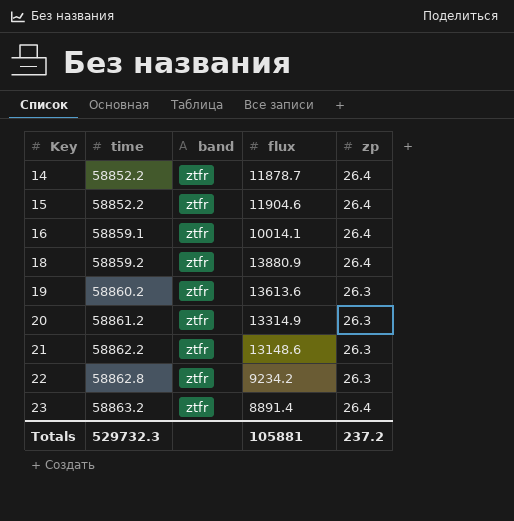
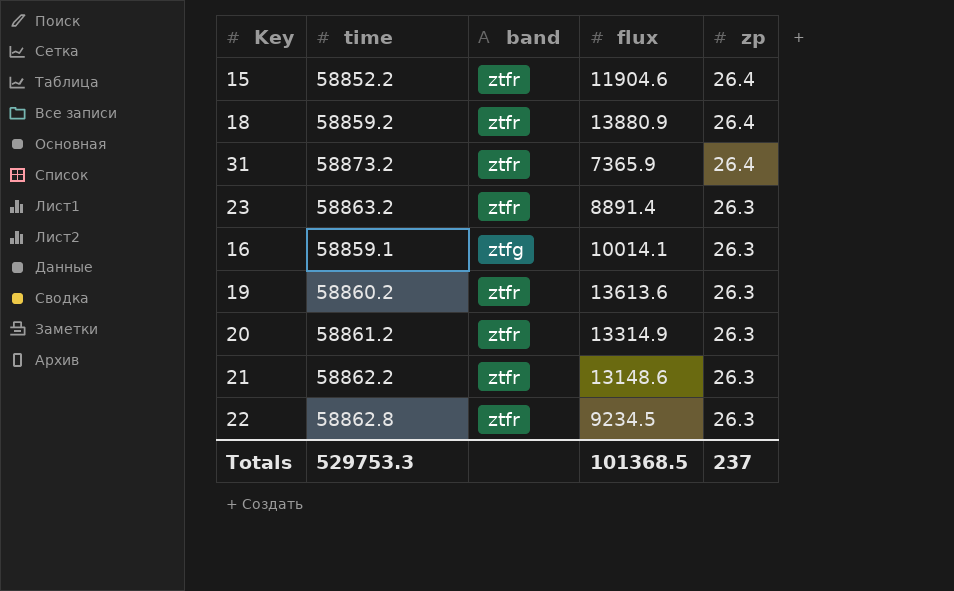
row order: Key ascending -> zp descending
row 14: 58852.2 | ztfr | 11878.7 | 26.4 -> none
row 31: none -> 58873.2 | ztfr | 7365.9 | 26.4
23 | zp: 26.4 -> 26.3
16 | band: ztfr -> ztfg
16 | zp: 26.4 -> 26.3
22 | flux: 9234.2 -> 9234.5
Totals | time: 529732.3 -> 529753.3
Totals | flux: 105881 -> 101368.5
Totals | zp: 237.2 -> 237

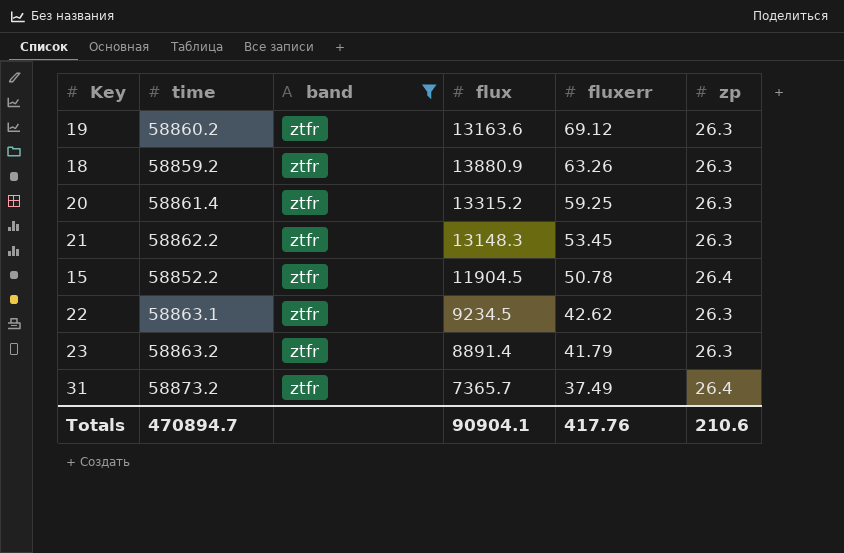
filter: none -> band = ztfr
row order: zp descending -> fluxerr descending
column fluxerr | position: none -> 5
19 | flux: 13613.6 -> 13163.6
18 | zp: 26.4 -> 26.3
20 | time: 58861.2 -> 58861.4
20 | flux: 13314.9 -> 13315.2
21 | flux: 13148.6 -> 13148.3
15 | flux: 11904.6 -> 11904.5
22 | time: 58862.8 -> 58863.1
31 | flux: 7365.9 -> 7365.7
Totals | time: 529753.3 -> 470894.7
Totals | flux: 101368.5 -> 90904.1
Totals | zp: 237 -> 210.6

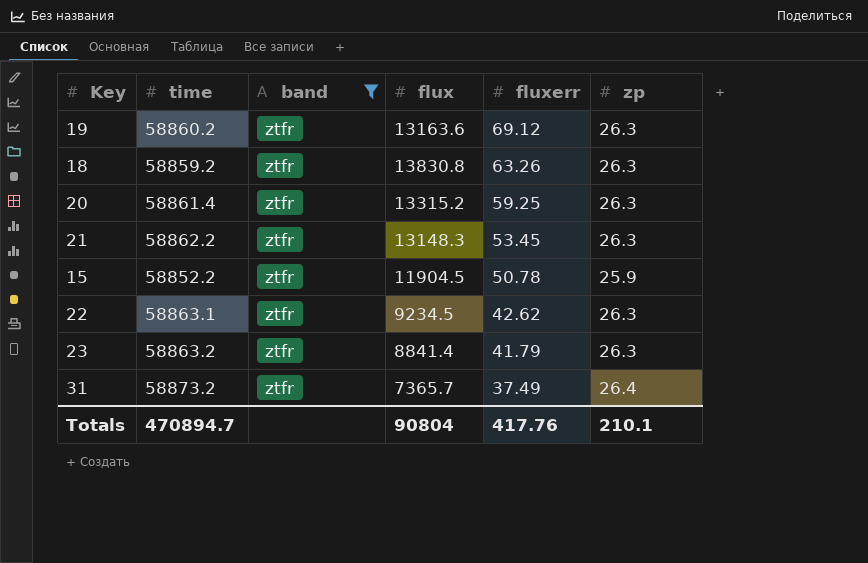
18 | flux: 13880.9 -> 13830.8
15 | zp: 26.4 -> 25.9
23 | flux: 8891.4 -> 8841.4
Totals | flux: 90904.1 -> 90804
Totals | zp: 210.6 -> 210.1

